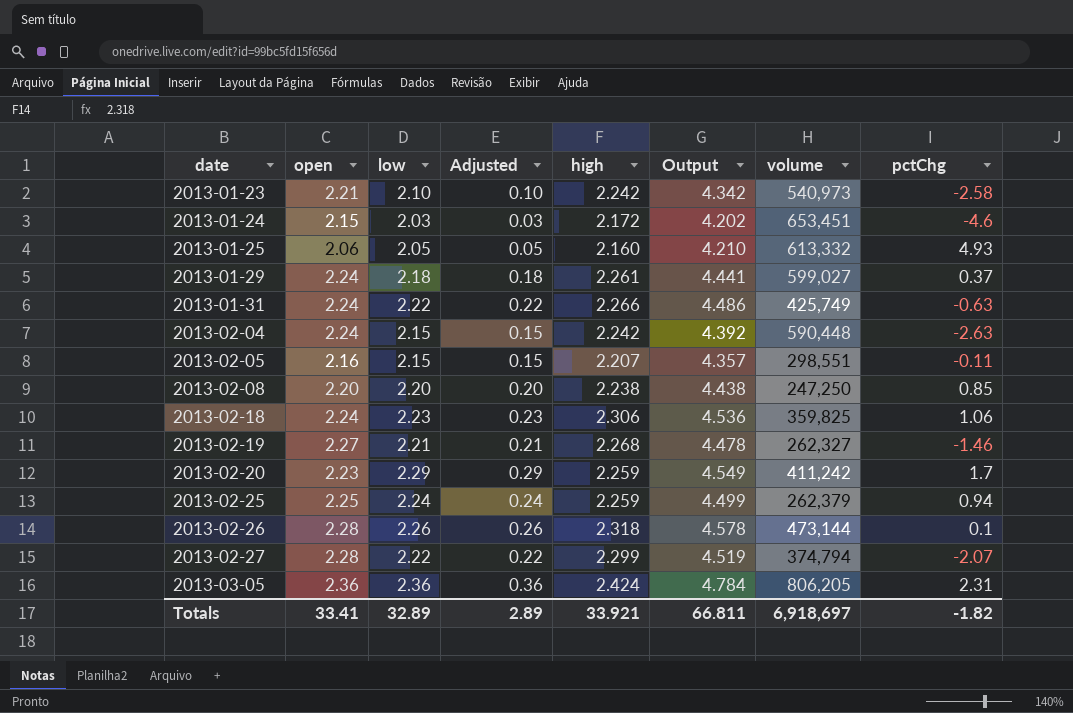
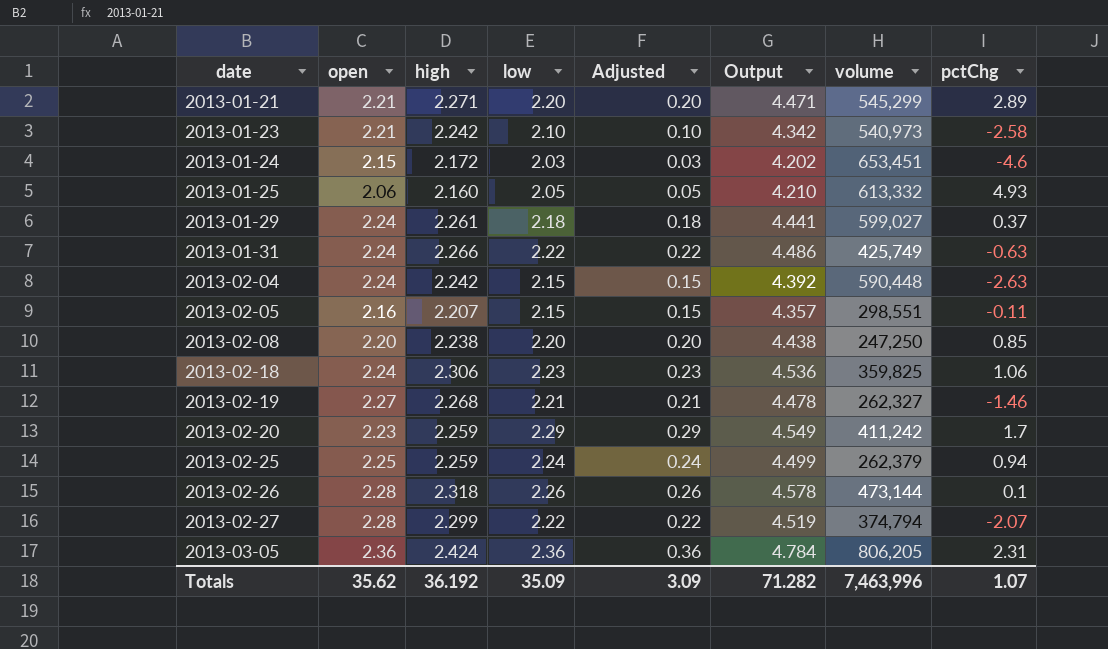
column high | position: 5 -> 3
row 2013-01-21: none -> 2.21 | 2.271 | 2.20 | 0.20 | 4.471 | 545,299 | 2.89
Totals | open: 33.41 -> 35.62
Totals | high: 33.921 -> 36.192
Totals | low: 32.89 -> 35.09
Totals | Adjusted: 2.89 -> 3.09
Totals | Output: 66.811 -> 71.282
Totals | volume: 6,918,697 -> 7,463,996
Totals | pctChg: -1.82 -> 1.07

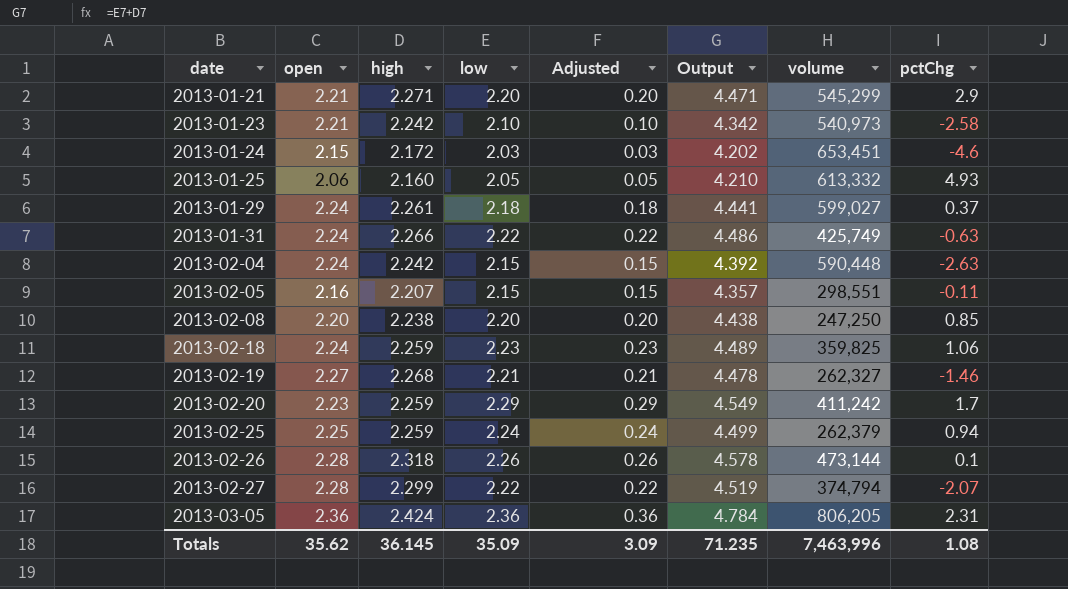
2013-01-21 | pctChg: 2.89 -> 2.9
2013-02-18 | high: 2.306 -> 2.259
2013-02-18 | Output: 4.536 -> 4.489
Totals | high: 36.192 -> 36.145
Totals | Output: 71.282 -> 71.235
Totals | pctChg: 1.07 -> 1.08

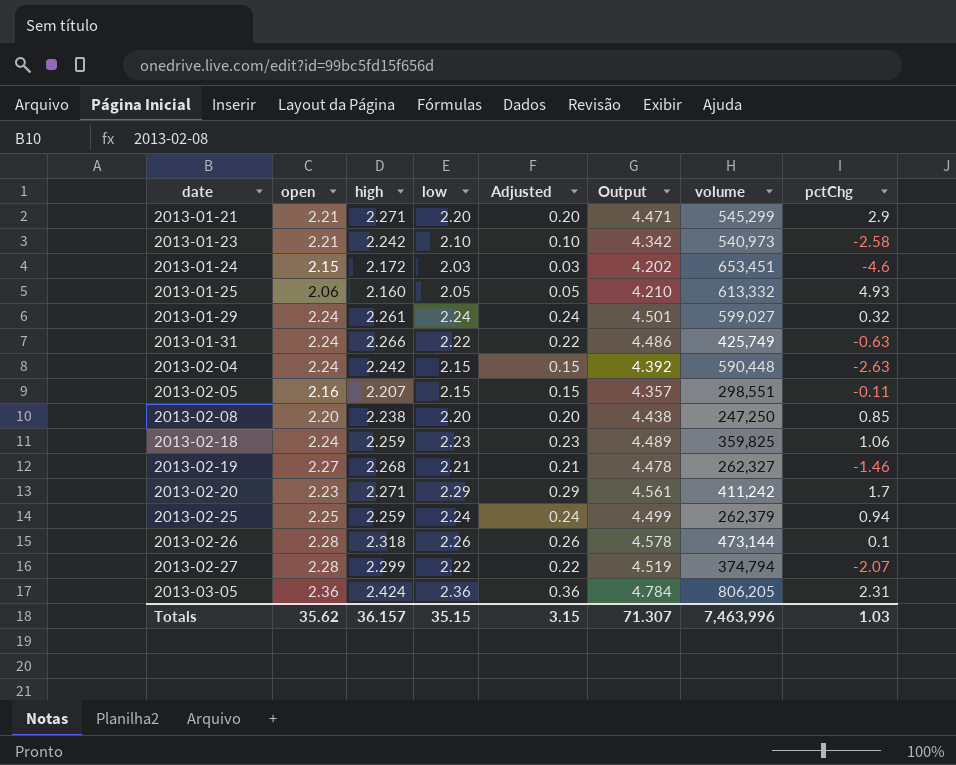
2013-01-29 | low: 2.18 -> 2.24
2013-01-29 | Adjusted: 0.18 -> 0.24
2013-01-29 | Output: 4.441 -> 4.501
2013-01-29 | pctChg: 0.37 -> 0.32
2013-02-20 | high: 2.259 -> 2.271
2013-02-20 | Output: 4.549 -> 4.561
Totals | high: 36.145 -> 36.157
Totals | low: 35.09 -> 35.15
Totals | Adjusted: 3.09 -> 3.15
Totals | Output: 71.235 -> 71.307
Totals | pctChg: 1.08 -> 1.03

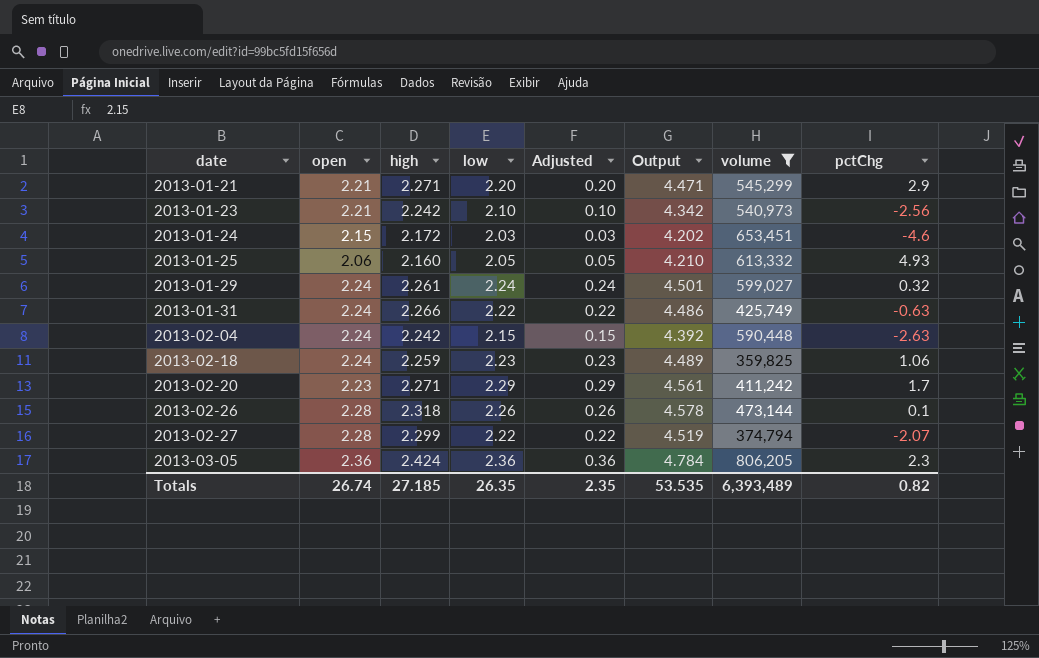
filter: none -> volume >= 359,825
2013-01-23 | pctChg: -2.58 -> -2.56
2013-03-05 | pctChg: 2.31 -> 2.3
Totals | open: 35.62 -> 26.74
Totals | high: 36.157 -> 27.185
Totals | low: 35.15 -> 26.35
Totals | Adjusted: 3.15 -> 2.35
Totals | Output: 71.307 -> 53.535
Totals | volume: 7,463,996 -> 6,393,489
Totals | pctChg: 1.03 -> 0.82

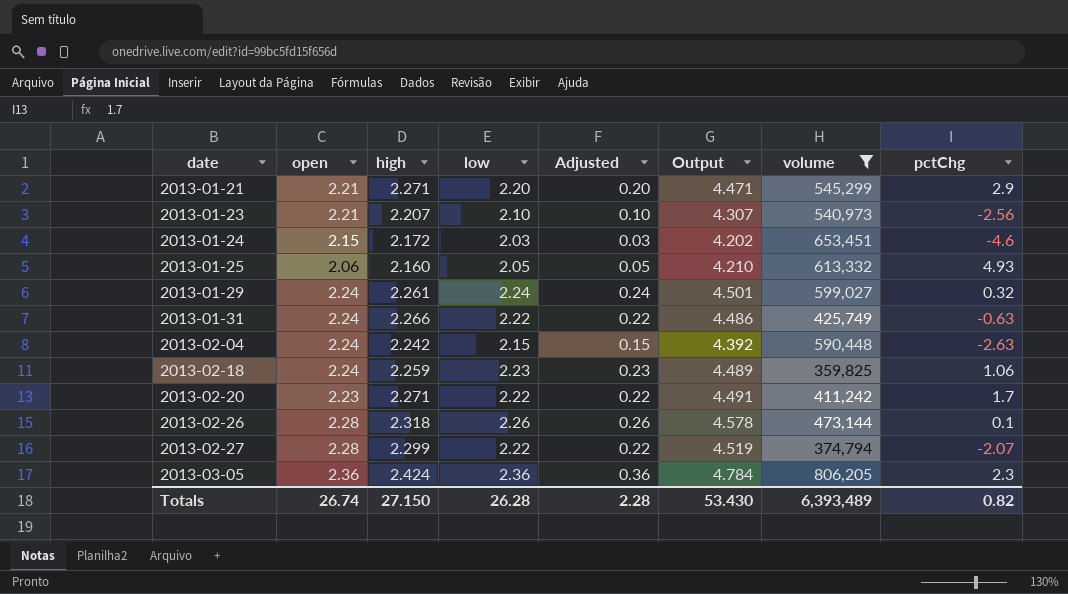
2013-01-23 | high: 2.242 -> 2.207
2013-01-23 | Output: 4.342 -> 4.307
2013-02-20 | low: 2.29 -> 2.22
2013-02-20 | Adjusted: 0.29 -> 0.22
2013-02-20 | Output: 4.561 -> 4.491
Totals | high: 27.185 -> 27.150
Totals | low: 26.35 -> 26.28
Totals | Adjusted: 2.35 -> 2.28
Totals | Output: 53.535 -> 53.430

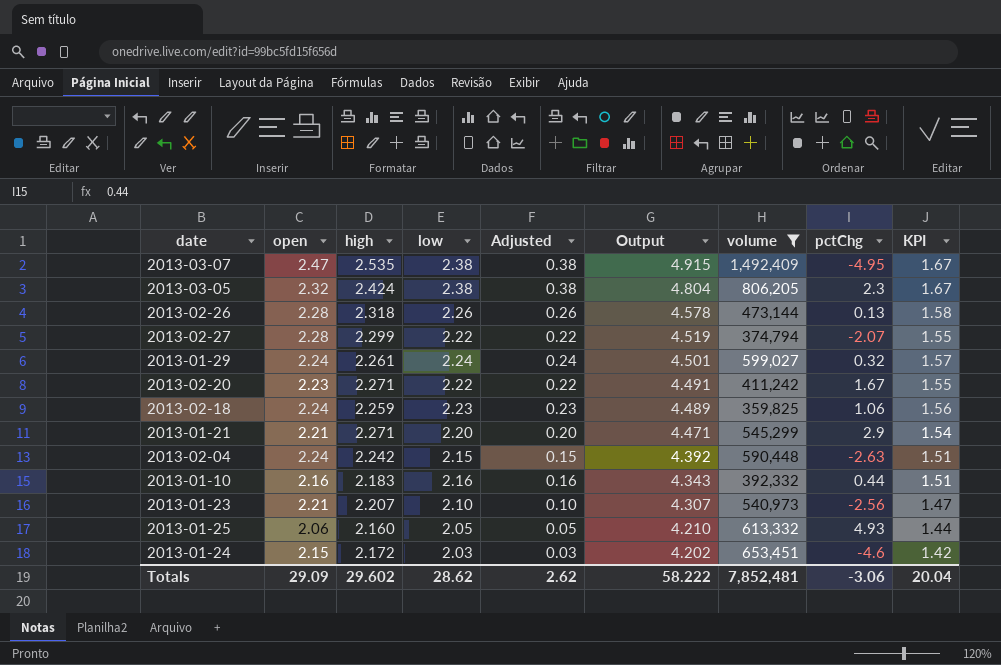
row order: date ascending -> Output descending
column KPI | formula: none -> [low] * 0.7
row 2013-01-31: 2.24 | 2.266 | 2.22 | 0.22 | 4.486 | 425,749 | -0.63 -> none
row 2013-03-07: none -> 2.47 | 2.535 | 2.38 | 0.38 | 4.915 | 1,492,409 | -4.95 | 1.67
2013-03-05 | open: 2.36 -> 2.32
2013-03-05 | low: 2.36 -> 2.38
2013-03-05 | Adjusted: 0.36 -> 0.38
2013-03-05 | Output: 4.784 -> 4.804
2013-02-26 | pctChg: 0.1 -> 0.13
2013-02-20 | pctChg: 1.7 -> 1.67
row 2013-01-10: none -> 2.16 | 2.183 | 2.16 | 0.16 | 4.343 | 392,332 | 0.44 | 1.51
Totals | open: 26.74 -> 29.09
Totals | high: 27.150 -> 29.602
Totals | low: 26.28 -> 28.62
Totals | Adjusted: 2.28 -> 2.62
Totals | Output: 53.430 -> 58.222
Totals | volume: 6,393,489 -> 7,852,481
Totals | pctChg: 0.82 -> -3.06

